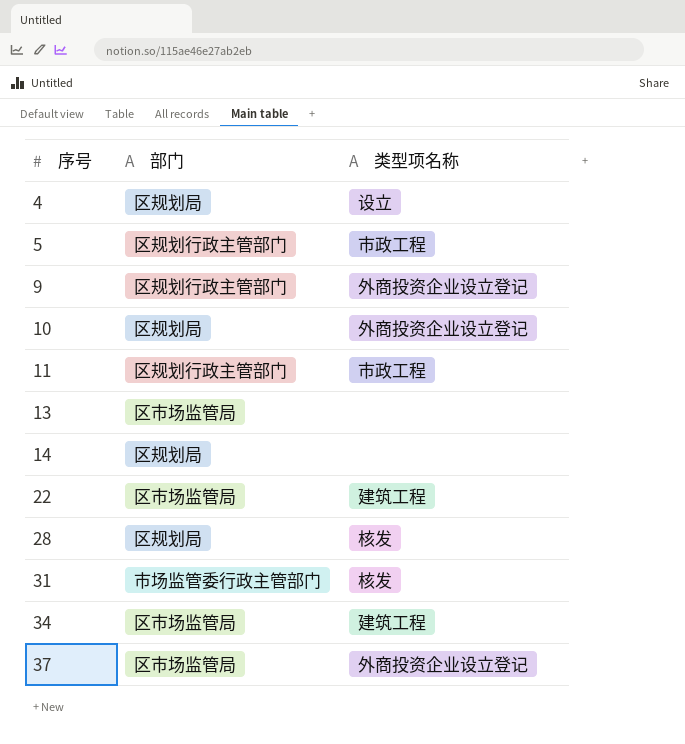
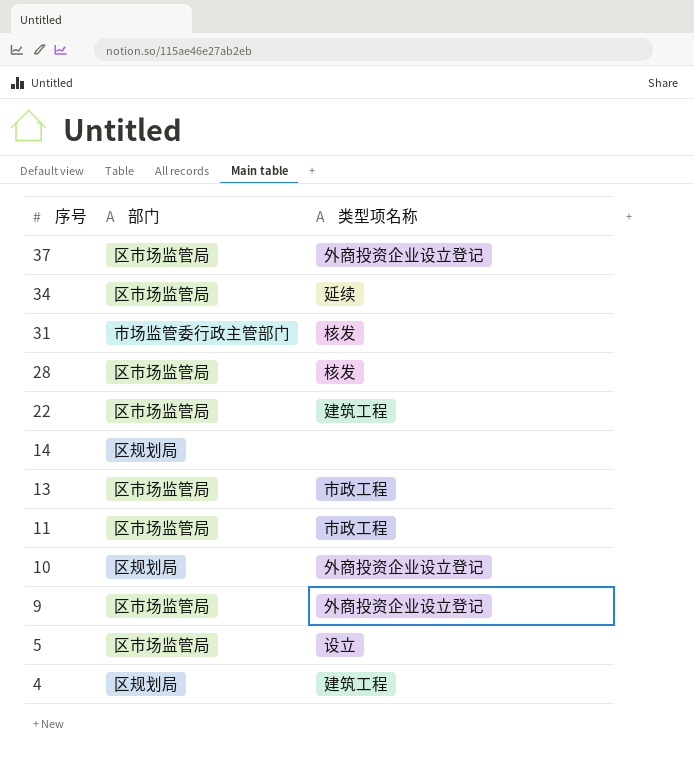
row order: 序号 ascending -> 序号 descending
34 | 类型项名称: 建筑工程 -> 延续
28 | 部门: 区规划局 -> 区市场监管局
13 | 类型项名称: none -> 市政工程
11 | 部门: 区规划行政主管部门 -> 区市场监管局
9 | 部门: 区规划行政主管部门 -> 区市场监管局
5 | 部门: 区规划行政主管部门 -> 区市场监管局
5 | 类型项名称: 市政工程 -> 设立
4 | 类型项名称: 设立 -> 建筑工程

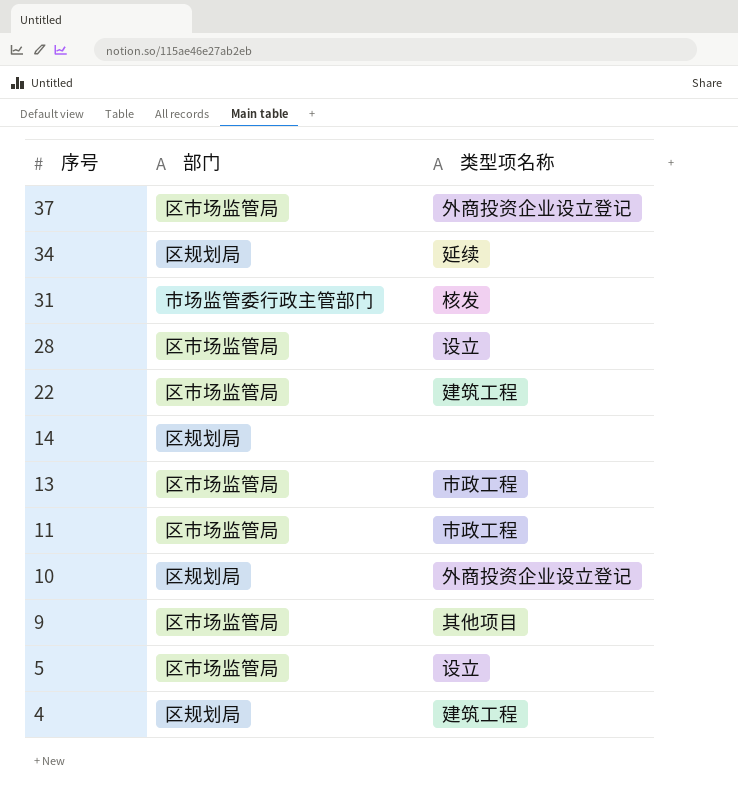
34 | 部门: 区市场监管局 -> 区规划局
28 | 类型项名称: 核发 -> 设立
9 | 类型项名称: 外商投资企业设立登记 -> 其他项目

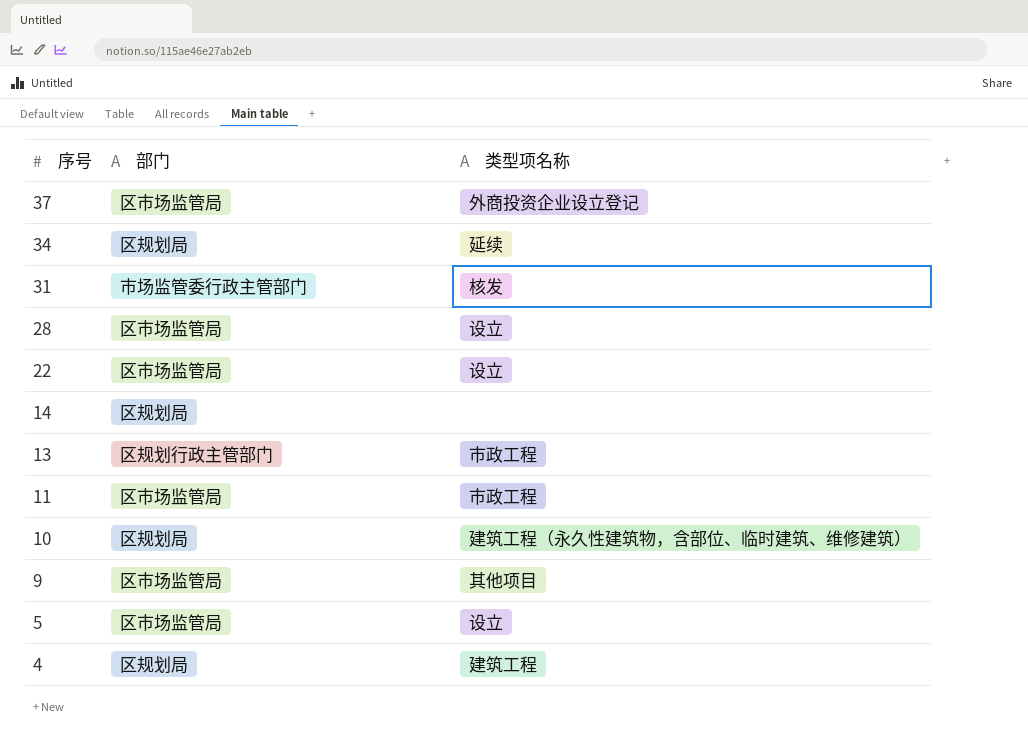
22 | 类型项名称: 建筑工程 -> 设立
13 | 部门: 区市场监管局 -> 区规划行政主管部门
10 | 类型项名称: 外商投资企业设立登记 -> 建筑工程（永久性建筑物，含部位、临时建筑、维修建筑）

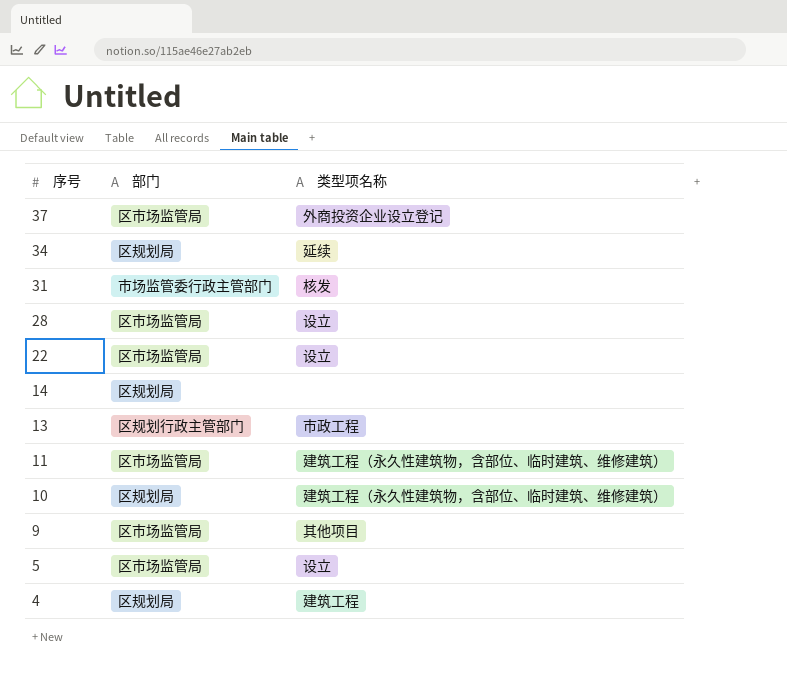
11 | 类型项名称: 市政工程 -> 建筑工程（永久性建筑物，含部位、临时建筑、维修建筑）

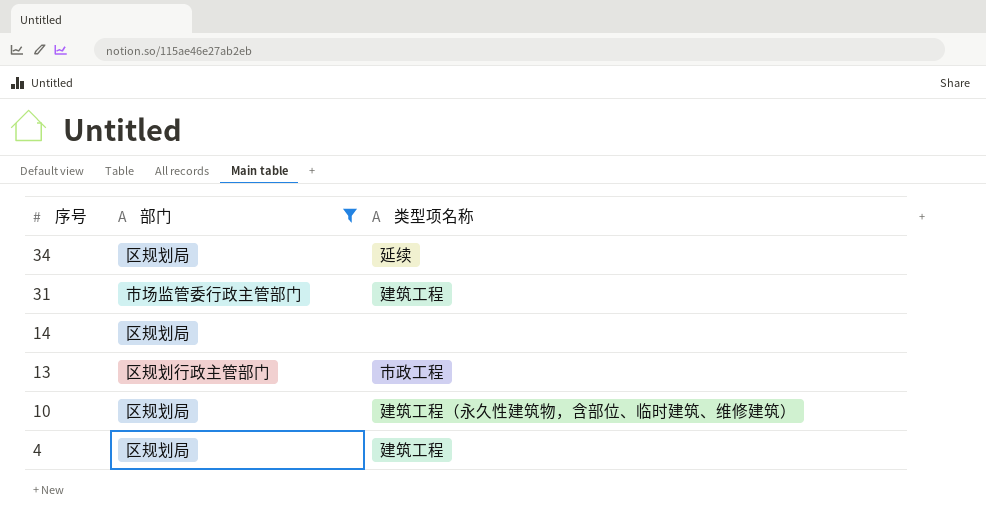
filter: none -> 部门 != 区市场监管局
31 | 类型项名称: 核发 -> 建筑工程

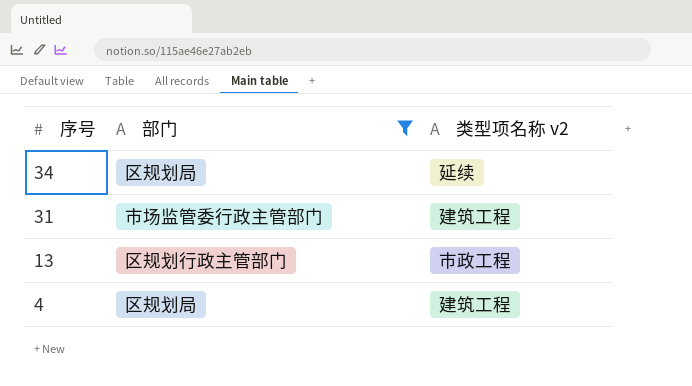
column name: 类型项名称 -> 类型项名称 v2
row 14: 区规划局 | none -> none
row 10: 区规划局 | 建筑工程（永久性建筑物，含部位、临时建筑、维修建筑） -> none

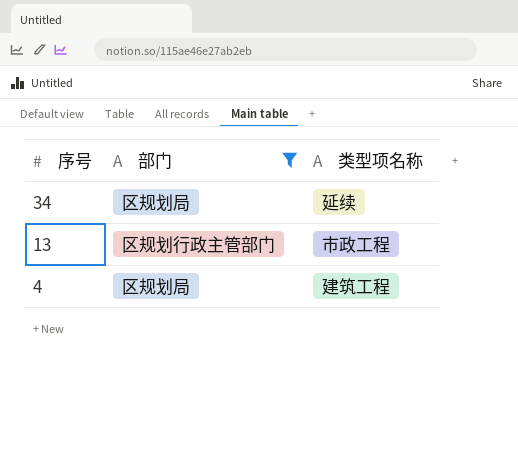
column name: 类型项名称 v2 -> 类型项名称
row 31: 市场监管委行政主管部门 | 建筑工程 -> none

